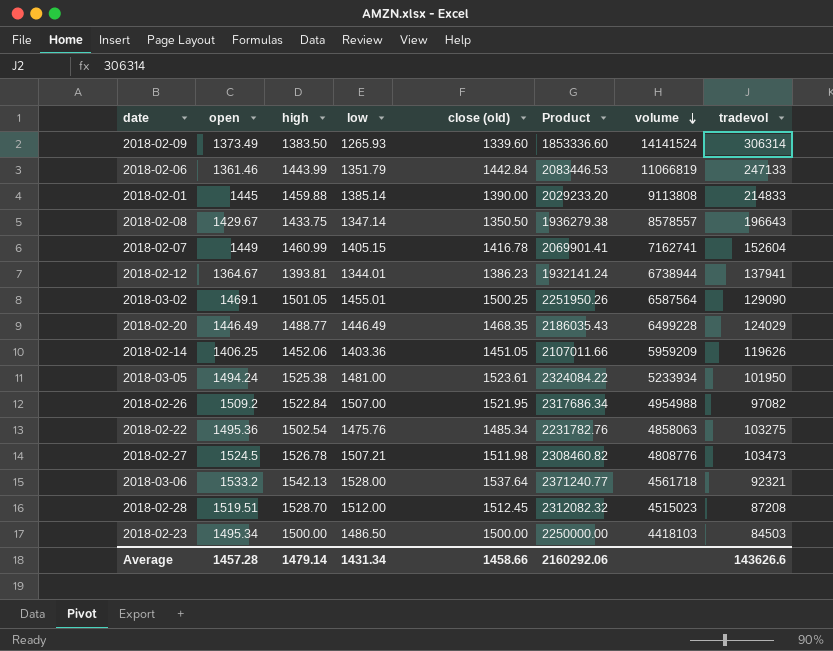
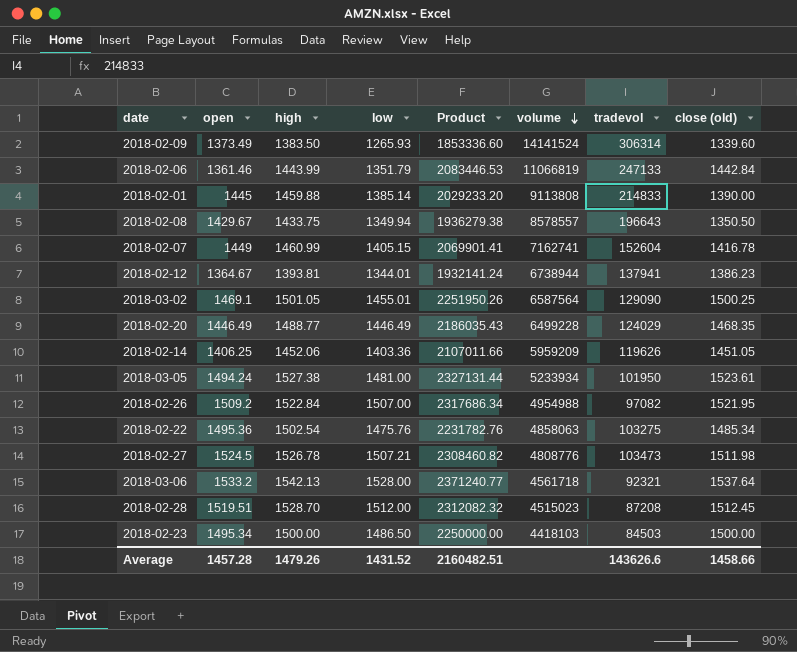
column close (old) | position: 5 -> 8
2018-02-08 | low: 1347.14 -> 1349.94
2018-03-05 | high: 1525.38 -> 1527.38
2018-03-05 | Product: 2324084.22 -> 2327131.44
Average | high: 1479.14 -> 1479.26
Average | low: 1431.34 -> 1431.52
Average | Product: 2160292.06 -> 2160482.51

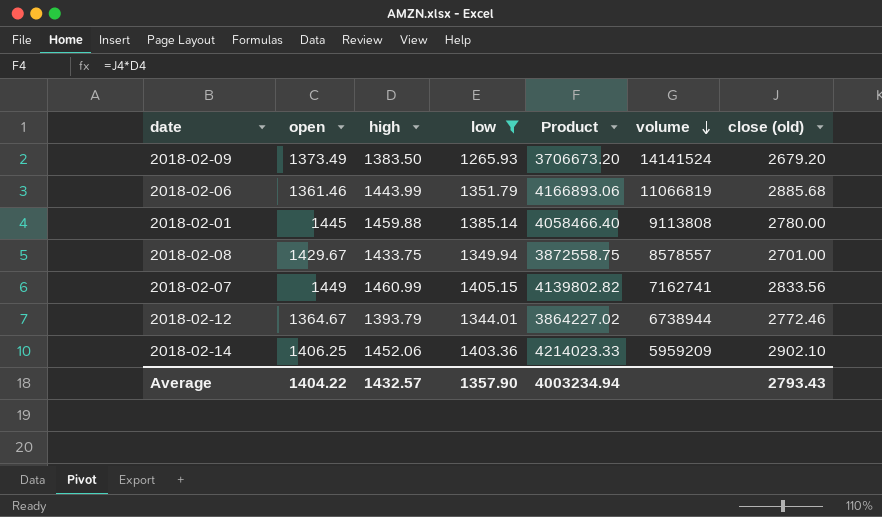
filter: none -> low <= 1405.15
column tradevol | position: 7 -> none
2018-02-09 | Product: 1853336.60 -> 3706673.20
2018-02-09 | close (old): 1339.60 -> 2679.20
2018-02-06 | Product: 2083446.53 -> 4166893.06
2018-02-06 | close (old): 1442.84 -> 2885.68
2018-02-01 | Product: 2029233.20 -> 4058466.40
2018-02-01 | close (old): 1390.00 -> 2780.00
2018-02-08 | Product: 1936279.38 -> 3872558.75
2018-02-08 | close (old): 1350.50 -> 2701.00
2018-02-07 | Product: 2069901.41 -> 4139802.82
2018-02-07 | close (old): 1416.78 -> 2833.56
2018-02-12 | high: 1393.81 -> 1393.79
2018-02-12 | Product: 1932141.24 -> 3864227.02
2018-02-12 | close (old): 1386.23 -> 2772.46
2018-02-14 | Product: 2107011.66 -> 4214023.33
2018-02-14 | close (old): 1451.05 -> 2902.10
Average | open: 1457.28 -> 1404.22
Average | high: 1479.26 -> 1432.57
Average | low: 1431.52 -> 1357.90
Average | Product: 2160482.51 -> 4003234.94
Average | close (old): 1458.66 -> 2793.43

